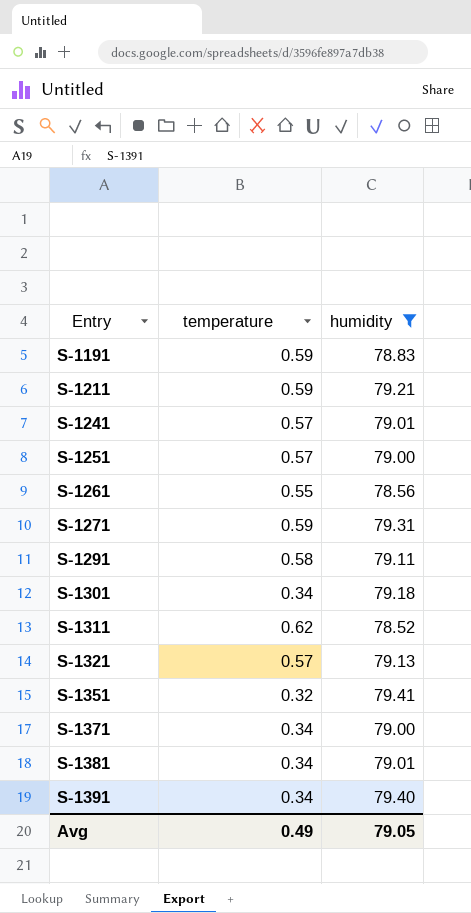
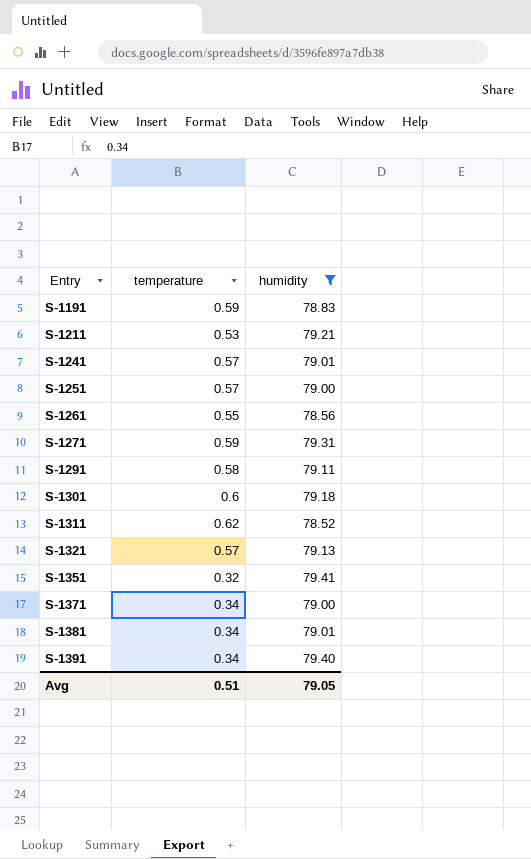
S-1211 | temperature: 0.59 -> 0.53
S-1301 | temperature: 0.34 -> 0.6
Avg | temperature: 0.49 -> 0.51

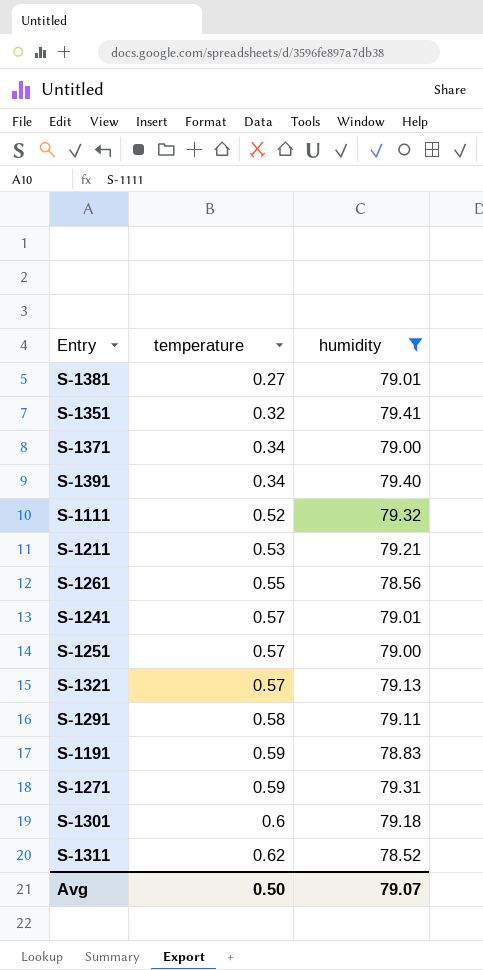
row order: Entry ascending -> temperature ascending
S-1381 | temperature: 0.34 -> 0.27
row S-1111: none -> 0.52 | 79.32
Avg | temperature: 0.51 -> 0.50
Avg | humidity: 79.05 -> 79.07

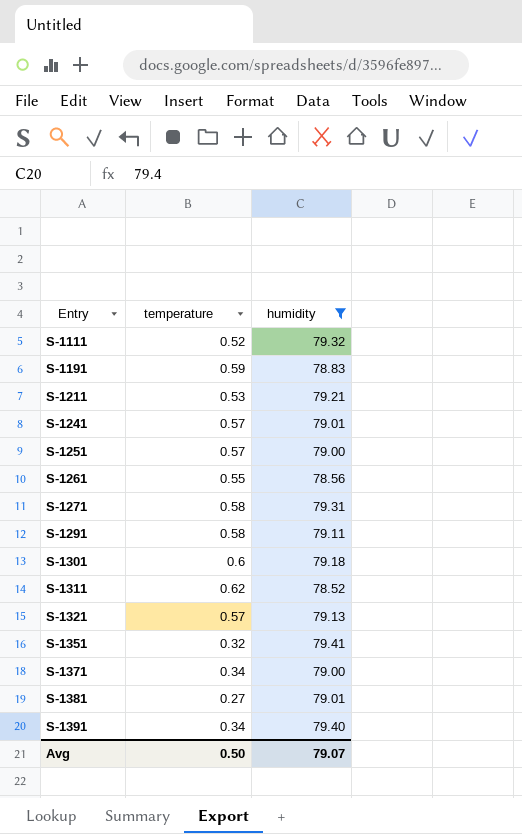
row order: temperature ascending -> Entry ascending
S-1271 | temperature: 0.59 -> 0.58

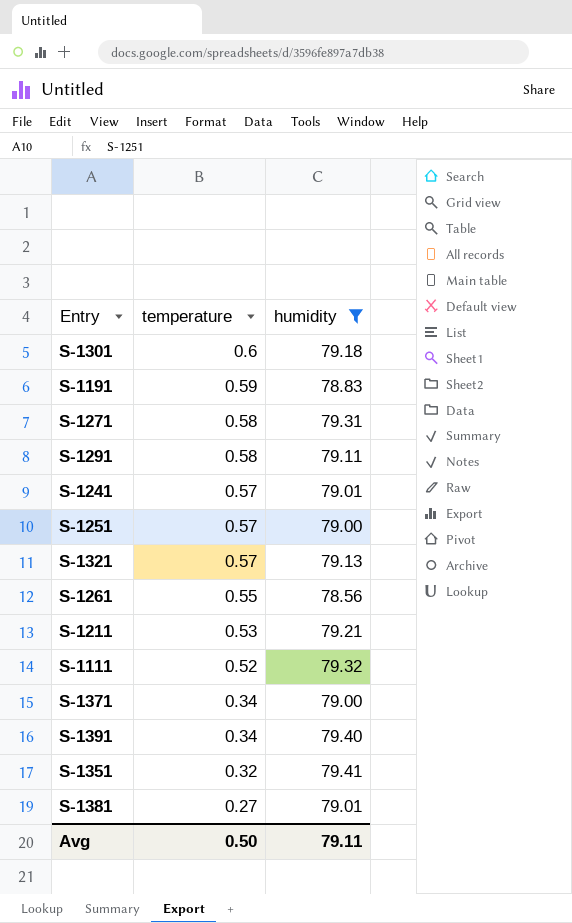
row order: Entry ascending -> temperature descending
row S-1311: 0.62 | 78.52 -> none
Avg | humidity: 79.07 -> 79.11

